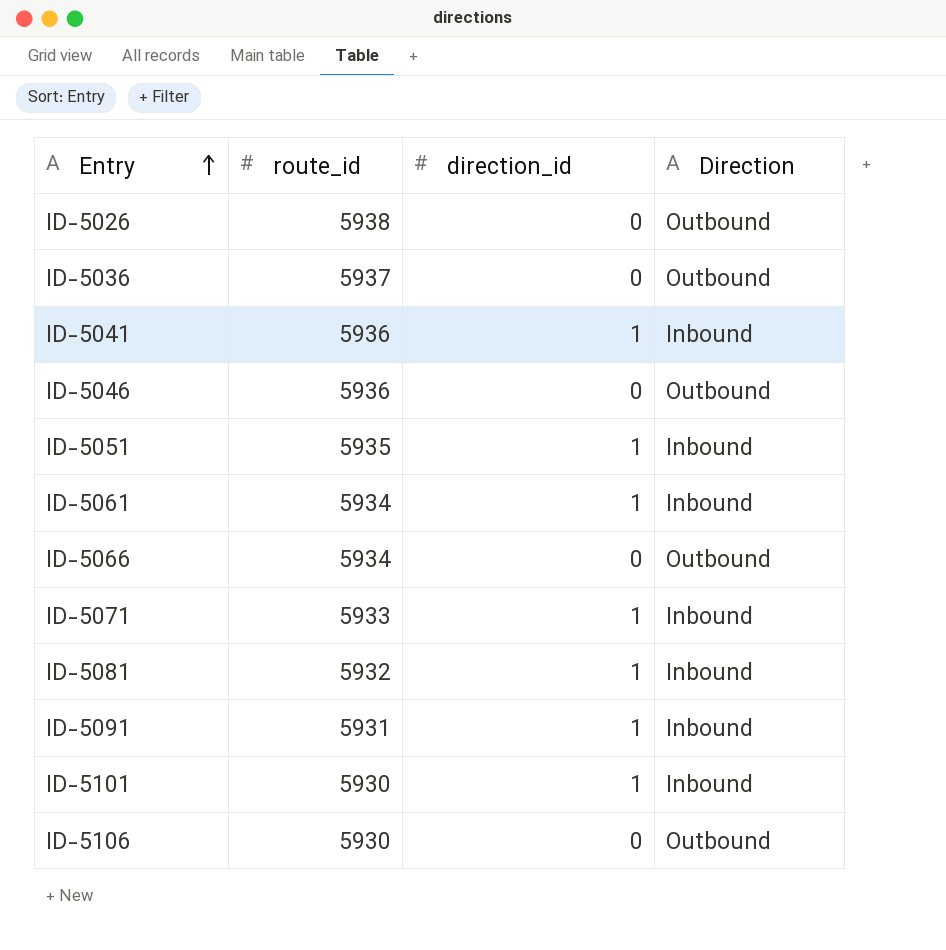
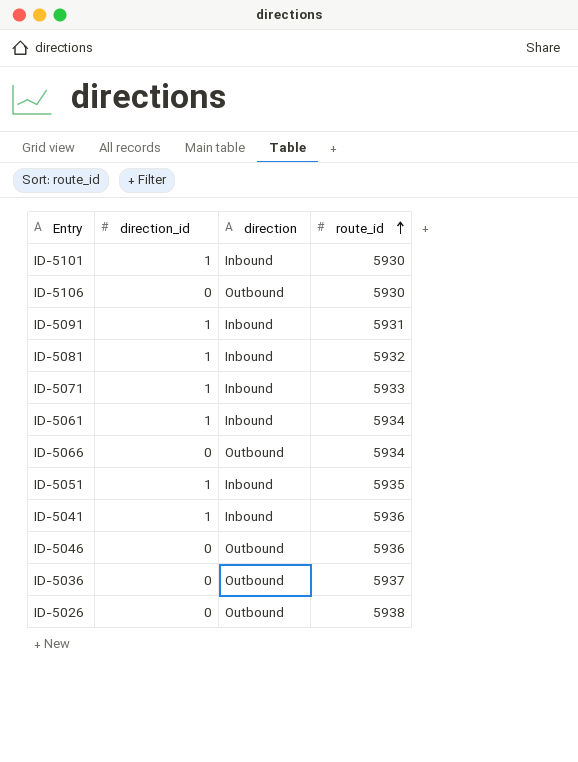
row order: Entry ascending -> route_id ascending
column name: Direction -> direction
column route_id | position: 2 -> 4

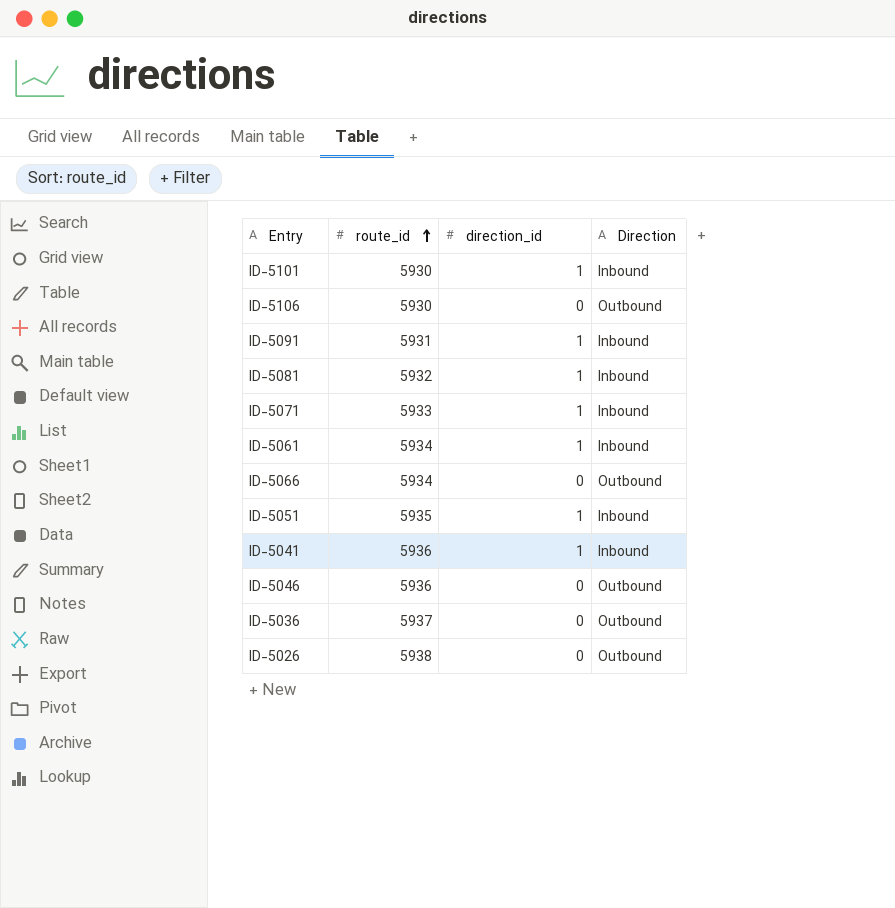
column route_id | position: 4 -> 2
column name: direction -> Direction

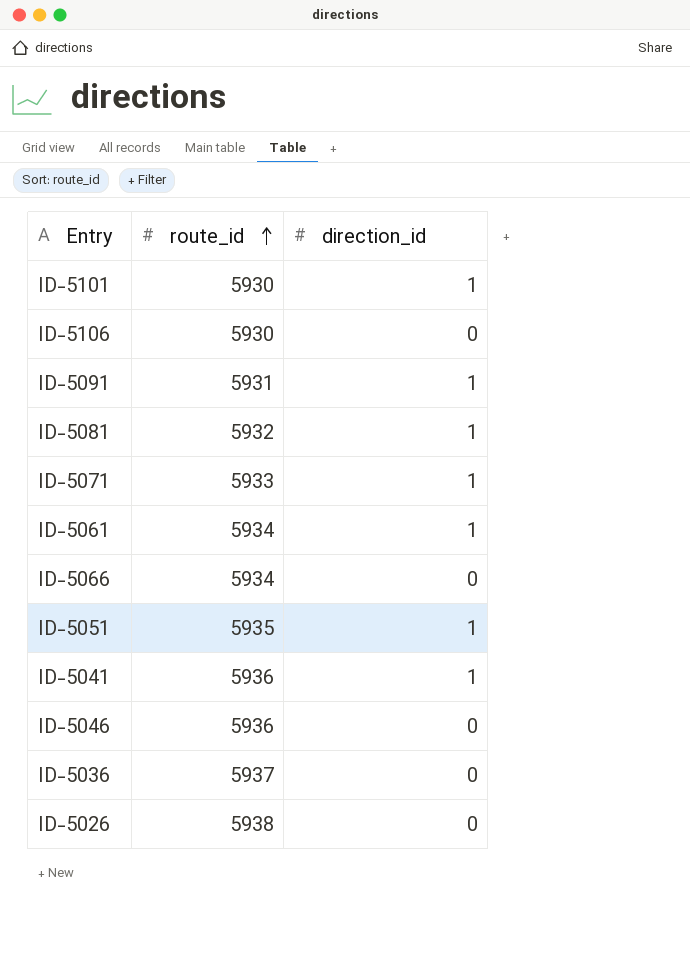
column Direction | position: 4 -> none

